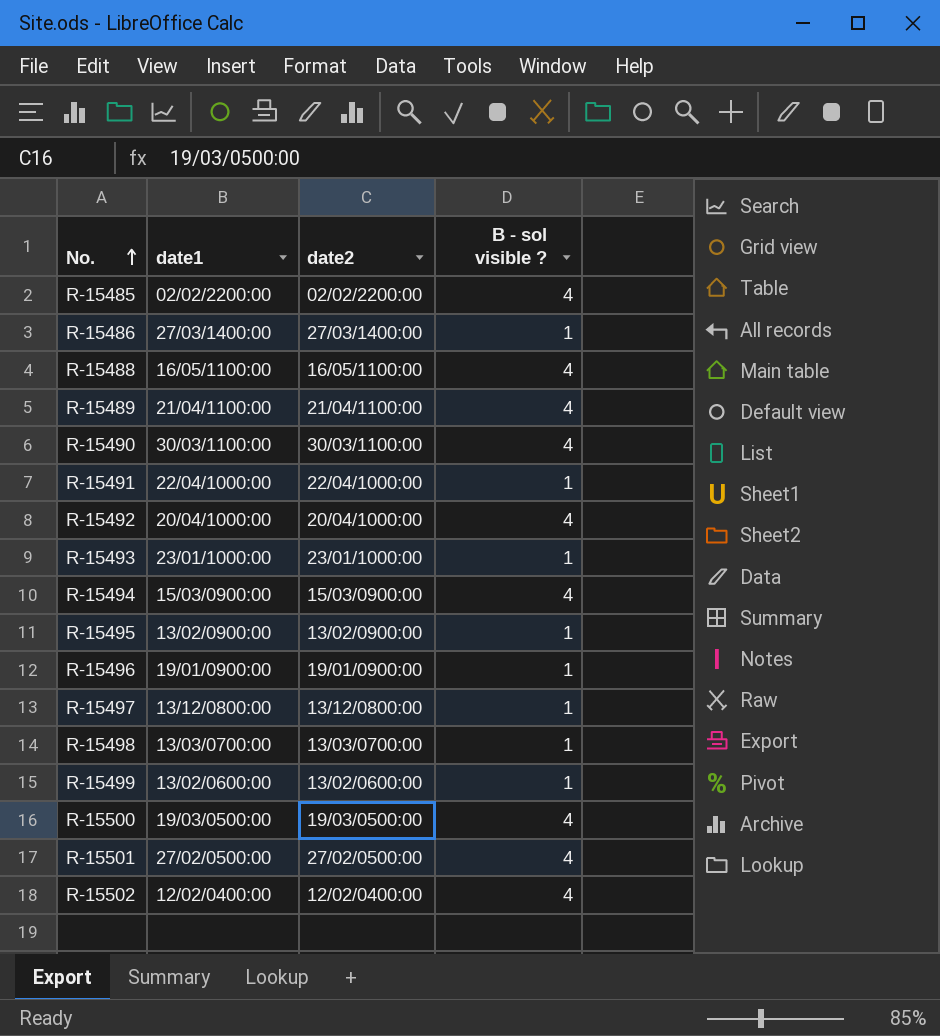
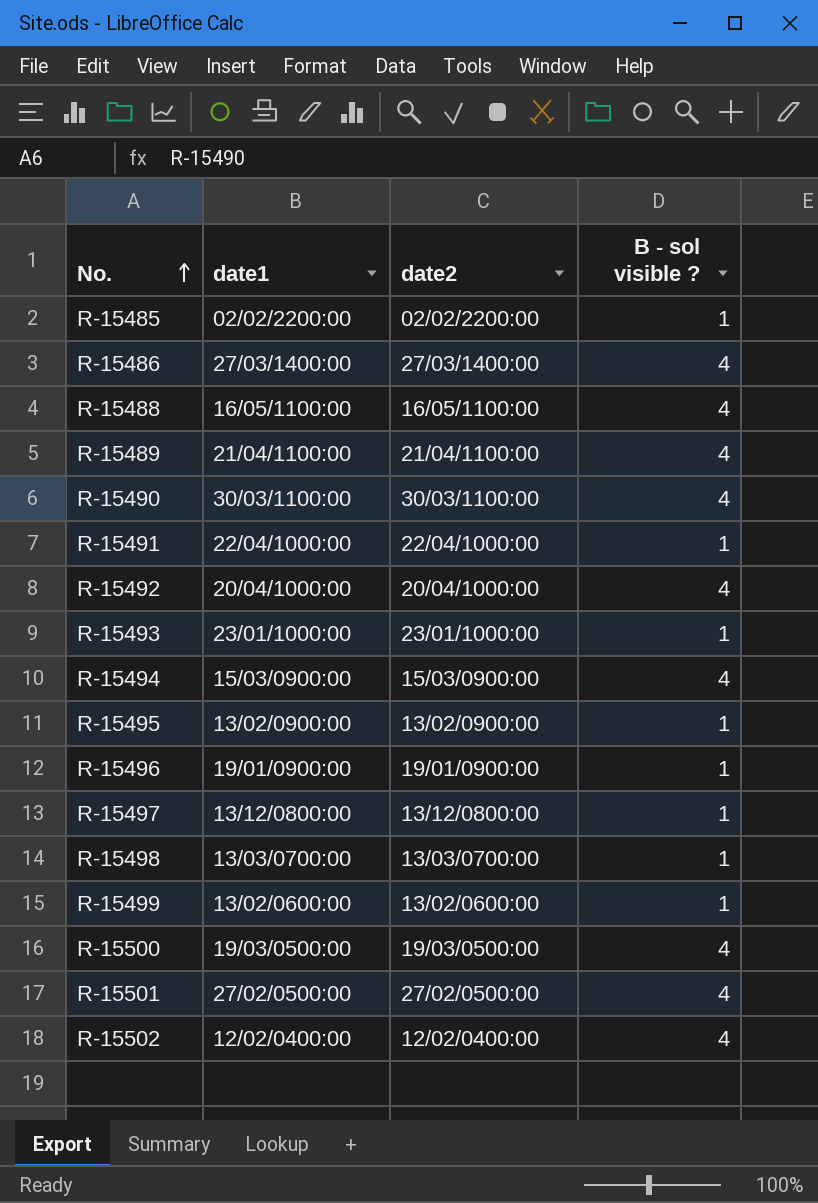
R-15485 | B - sol visible ?: 4 -> 1
R-15486 | B - sol visible ?: 1 -> 4

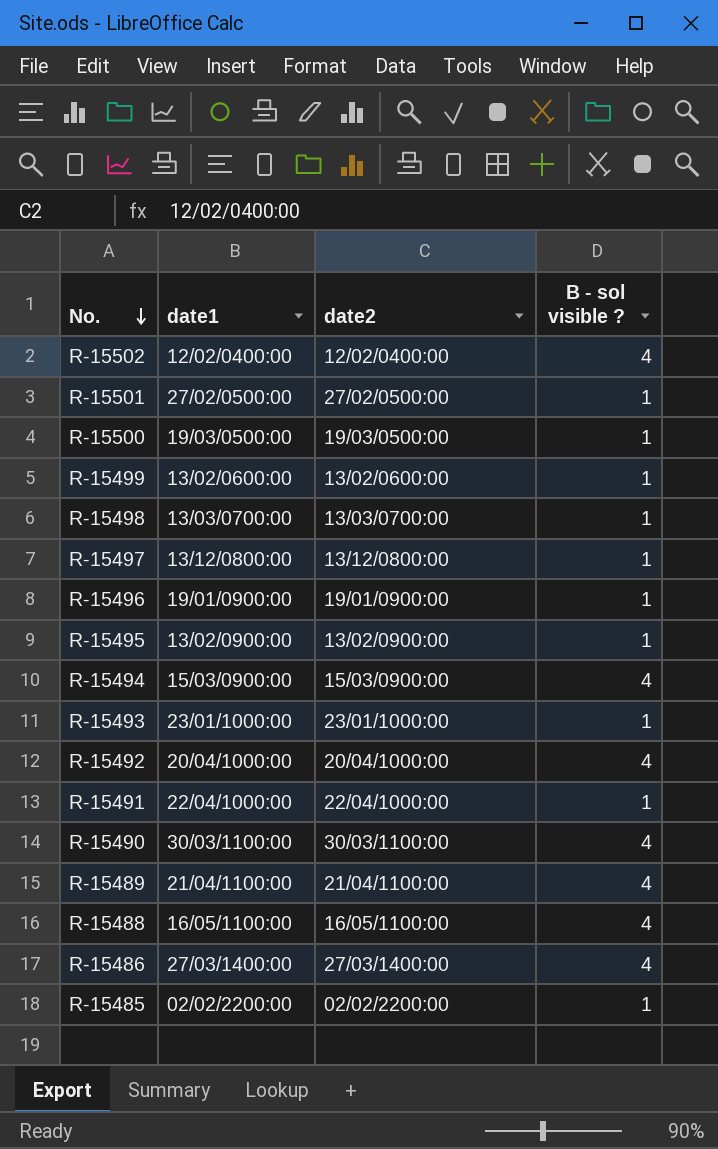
row order: No. ascending -> No. descending
R-15501 | B - sol visible ?: 4 -> 1
R-15500 | B - sol visible ?: 4 -> 1

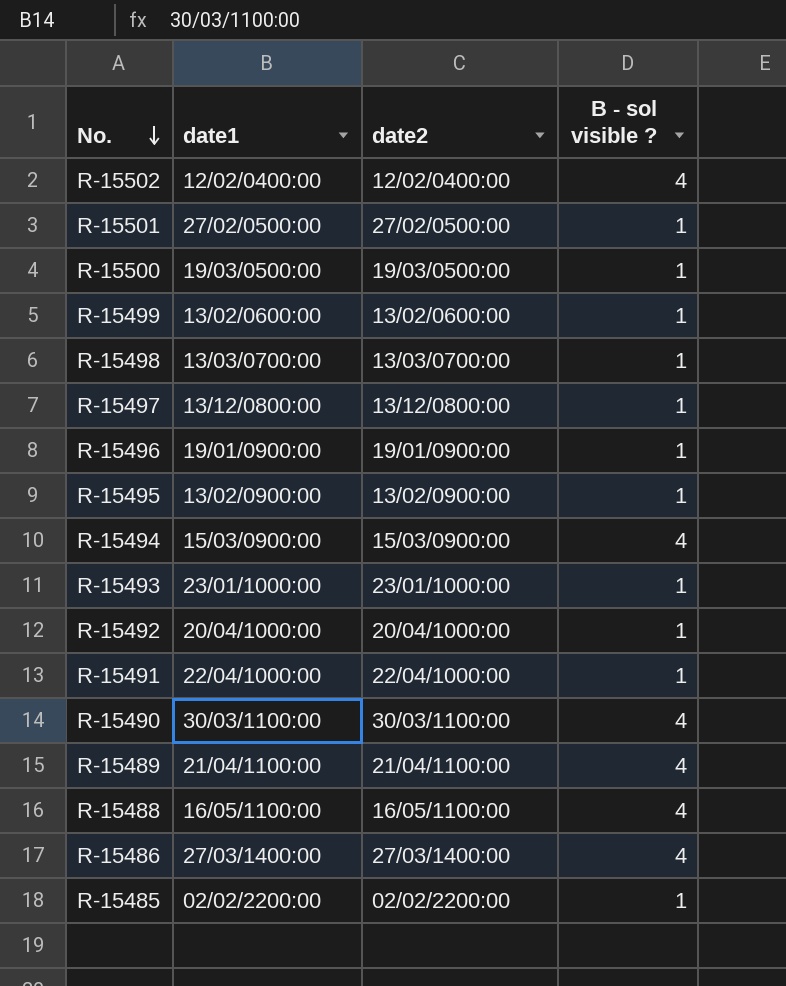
R-15492 | B - sol visible ?: 4 -> 1

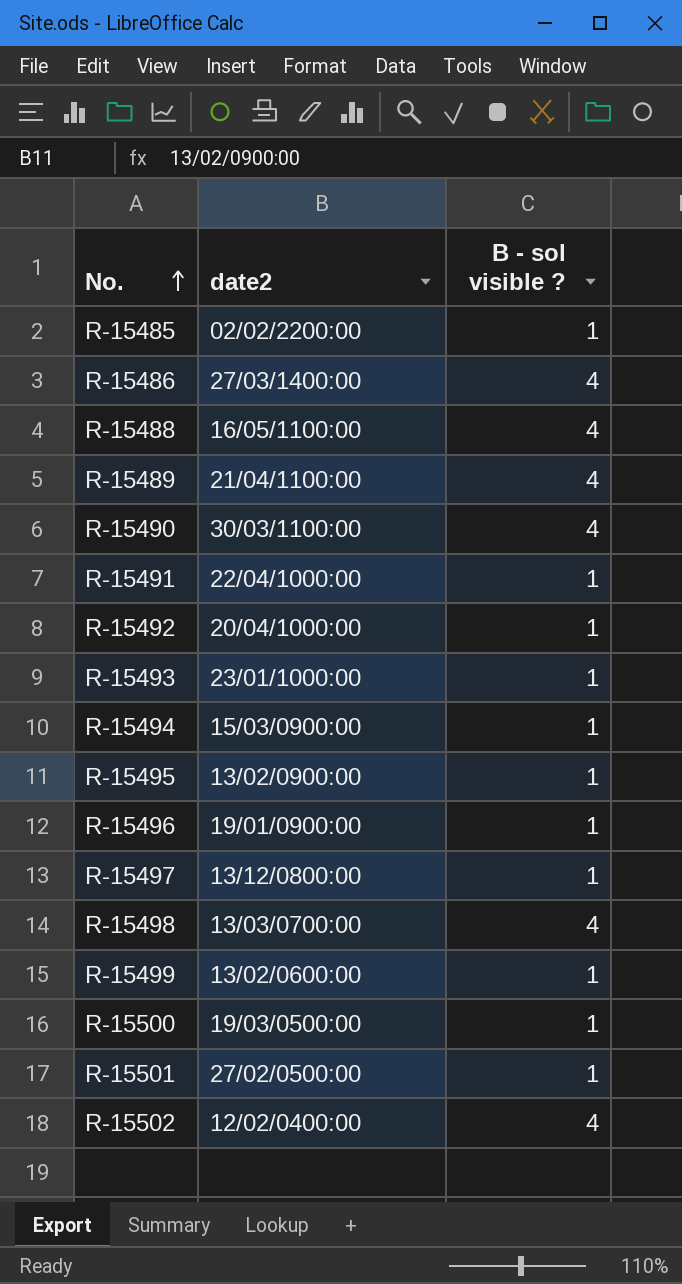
row order: No. descending -> No. ascending
column date1 | position: 2 -> none
R-15494 | B - sol visible ?: 4 -> 1
R-15498 | B - sol visible ?: 1 -> 4

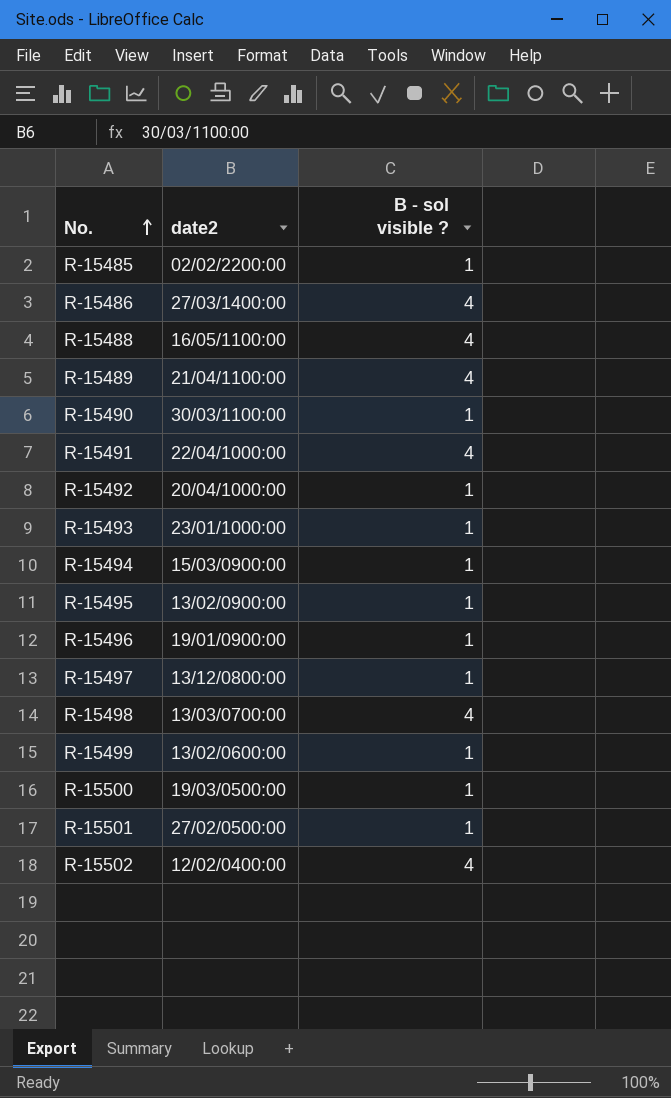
R-15490 | B - sol visible ?: 4 -> 1
R-15491 | B - sol visible ?: 1 -> 4

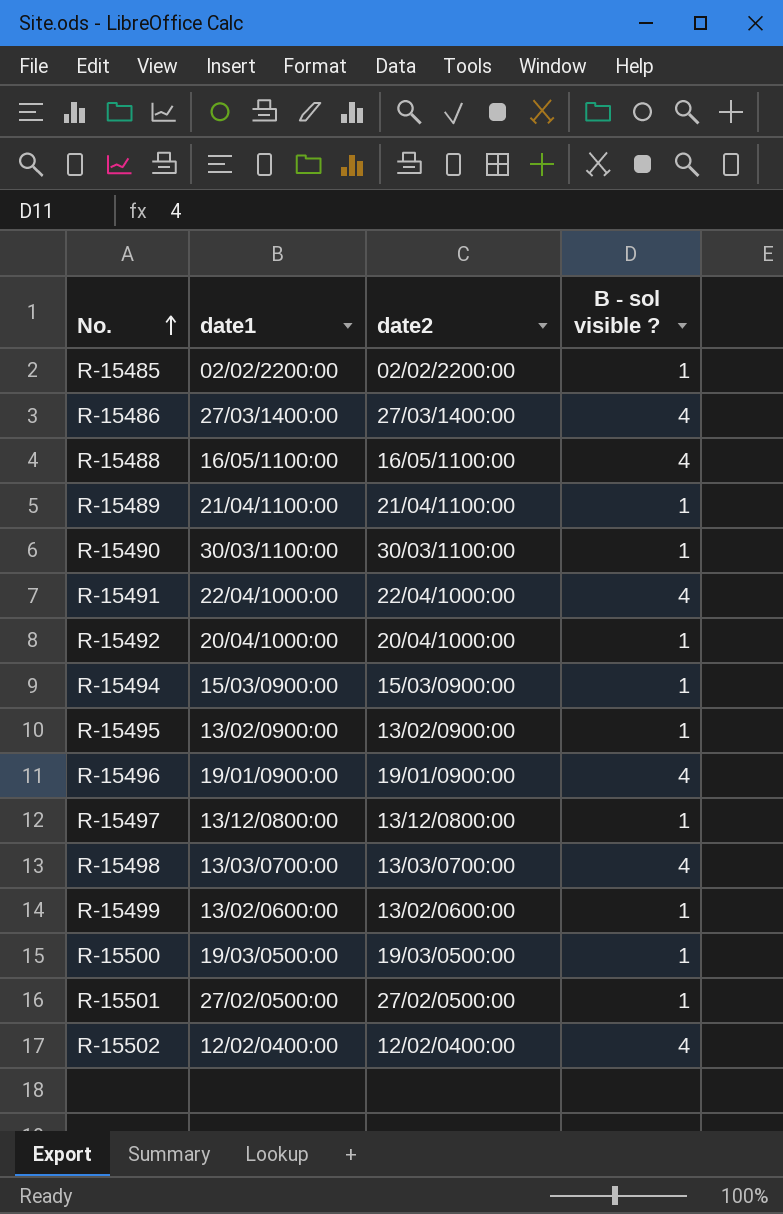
column date1 | position: none -> 2
row R-15493: 23/01/1000:00 | 1 -> none
R-15489 | B - sol visible ?: 4 -> 1
R-15496 | B - sol visible ?: 1 -> 4

